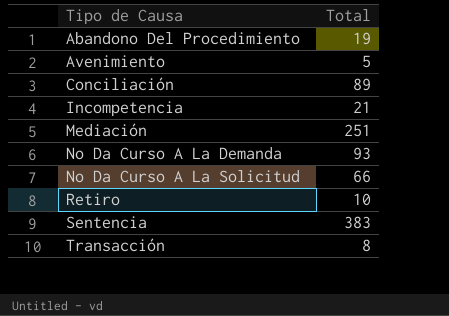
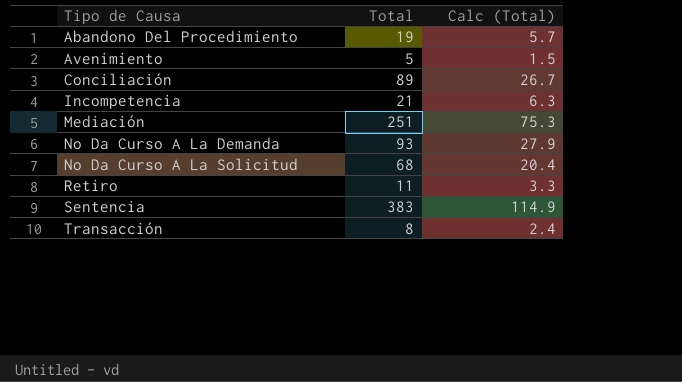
column Calc (Total) | formula: none -> [Total] * 0.3
No Da Curso A La Solicitud | Total: 66 -> 68
Retiro | Total: 10 -> 11

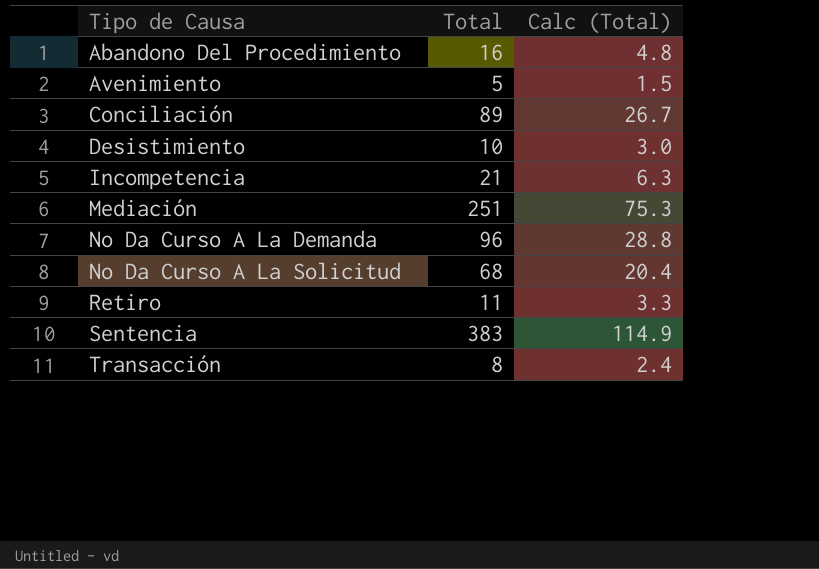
Abandono Del Procedimiento | Total: 19 -> 16
Abandono Del Procedimiento | Calc (Total): 5.7 -> 4.8
row Desistimiento: none -> 10 | 3.0
No Da Curso A La Demanda | Total: 93 -> 96
No Da Curso A La Demanda | Calc (Total): 27.9 -> 28.8

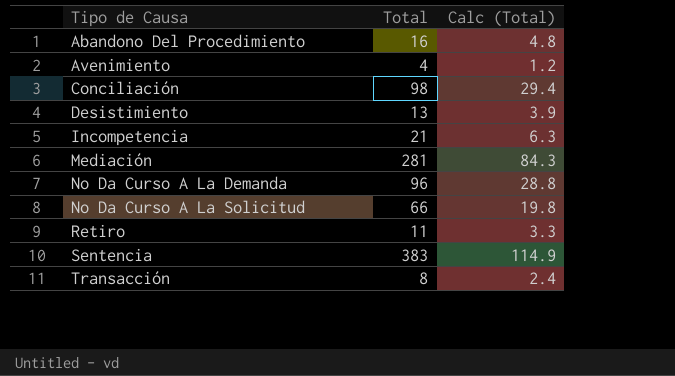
Avenimiento | Total: 5 -> 4
Avenimiento | Calc (Total): 1.5 -> 1.2
Conciliación | Total: 89 -> 98
Conciliación | Calc (Total): 26.7 -> 29.4
Desistimiento | Total: 10 -> 13
Desistimiento | Calc (Total): 3.0 -> 3.9
Mediación | Total: 251 -> 281
Mediación | Calc (Total): 75.3 -> 84.3
No Da Curso A La Solicitud | Total: 68 -> 66
No Da Curso A La Solicitud | Calc (Total): 20.4 -> 19.8

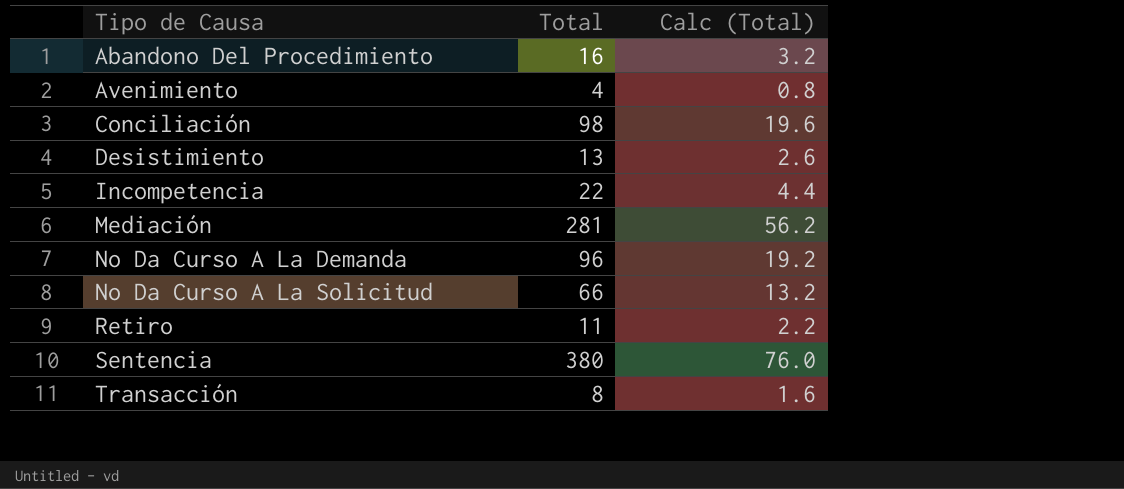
column Calc (Total) | formula: [Total] * 0.3 -> [Total] * 0.2
Incompetencia | Total: 21 -> 22
Sentencia | Total: 383 -> 380

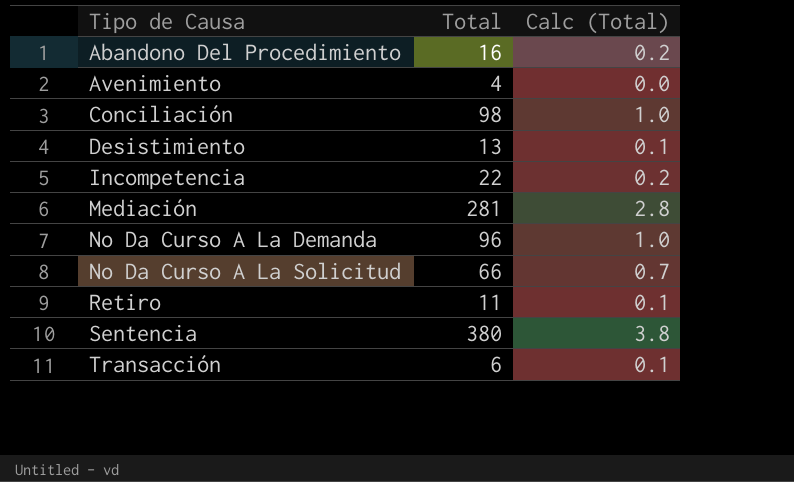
column Calc (Total) | formula: [Total] * 0.2 -> [Total] * 0.01
Transacción | Total: 8 -> 6

